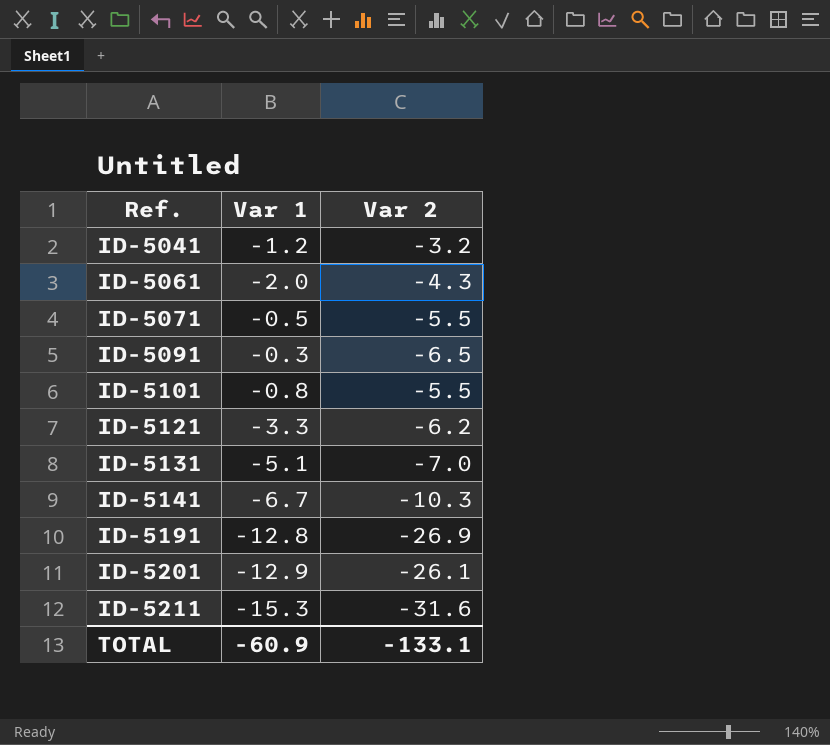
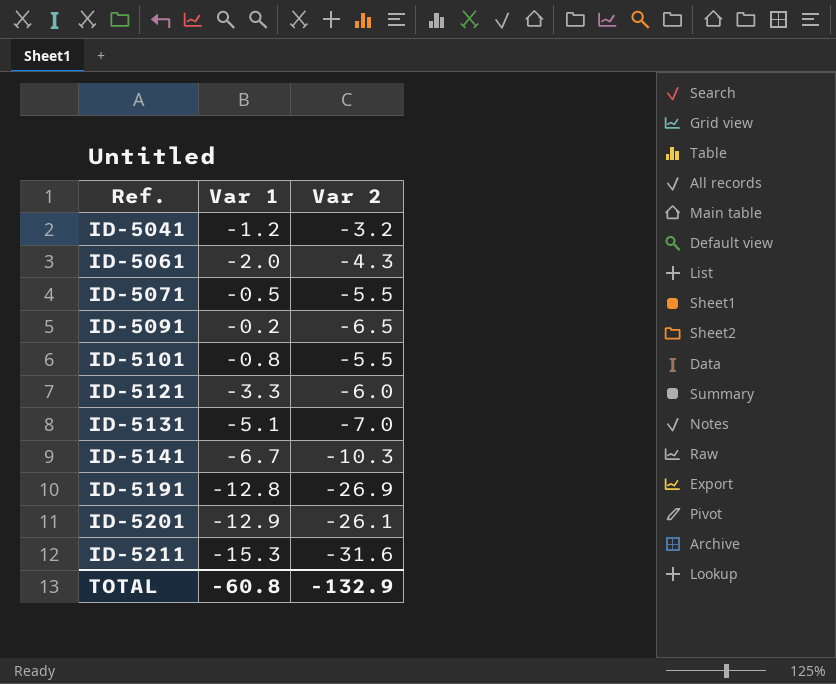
ID-5091 | Var 1: -0.3 -> -0.2
ID-5121 | Var 2: -6.2 -> -6.0
TOTAL | Var 1: -60.9 -> -60.8
TOTAL | Var 2: -133.1 -> -132.9

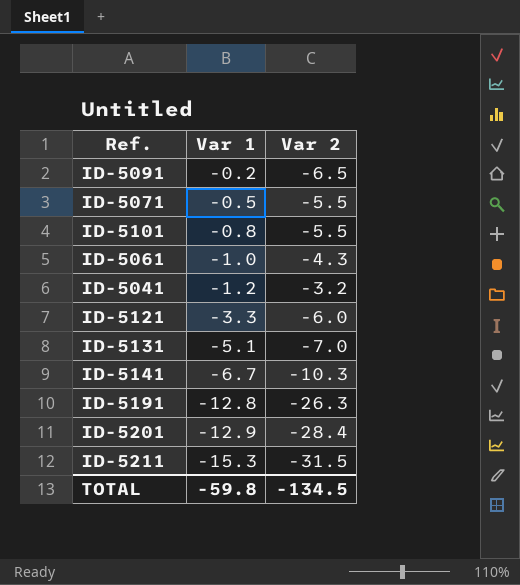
row order: Ref. ascending -> Var 1 descending
ID-5061 | Var 1: -2.0 -> -1.0
ID-5191 | Var 2: -26.9 -> -26.3
ID-5201 | Var 2: -26.1 -> -28.4
ID-5211 | Var 2: -31.6 -> -31.5
TOTAL | Var 1: -60.8 -> -59.8
TOTAL | Var 2: -132.9 -> -134.5

